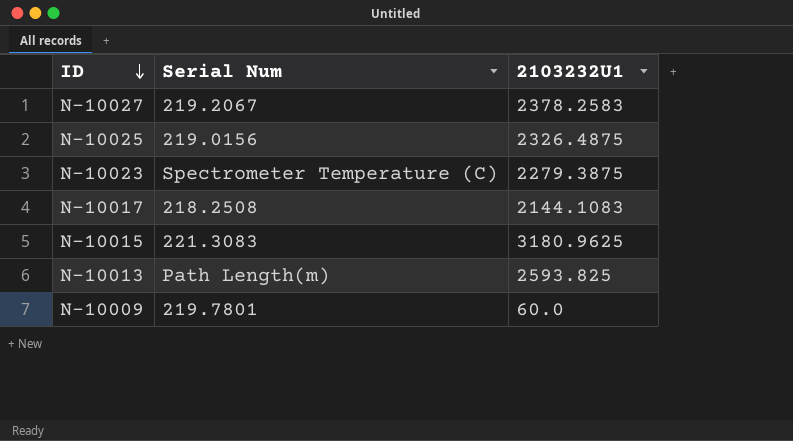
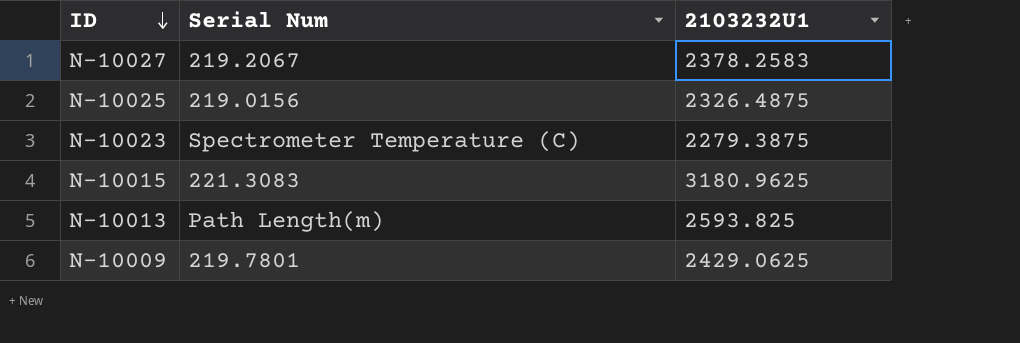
row N-10017: 218.2508 | 2144.1083 -> none
N-10009 | 2103232U1: 60.0 -> 2429.0625

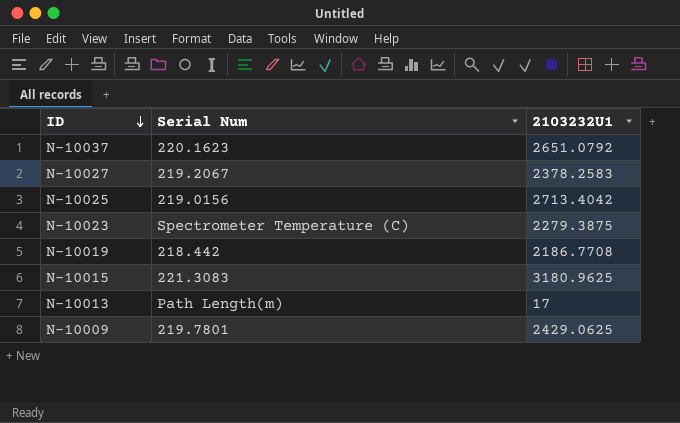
row N-10037: none -> 220.1623 | 2651.0792
N-10025 | 2103232U1: 2326.4875 -> 2713.4042
row N-10019: none -> 218.442 | 2186.7708
N-10013 | 2103232U1: 2593.825 -> 17

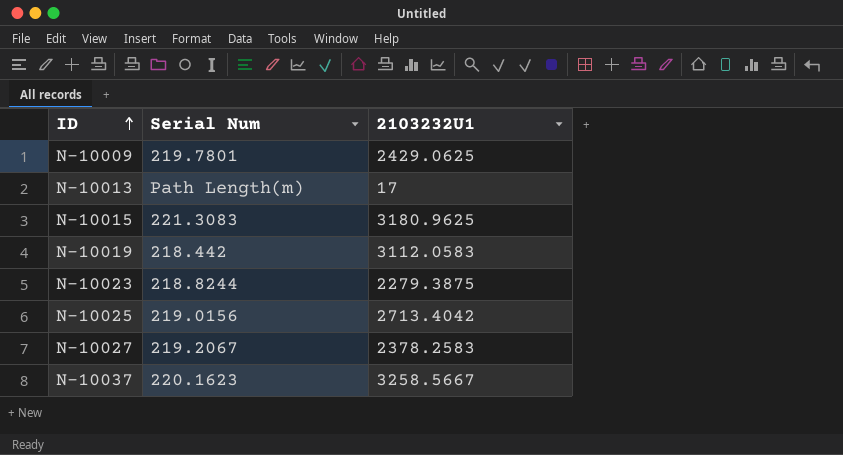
row order: ID descending -> ID ascending
N-10019 | 2103232U1: 2186.7708 -> 3112.0583
N-10023 | Serial Num: Spectrometer Temperature (C) -> 218.8244
N-10037 | 2103232U1: 2651.0792 -> 3258.5667

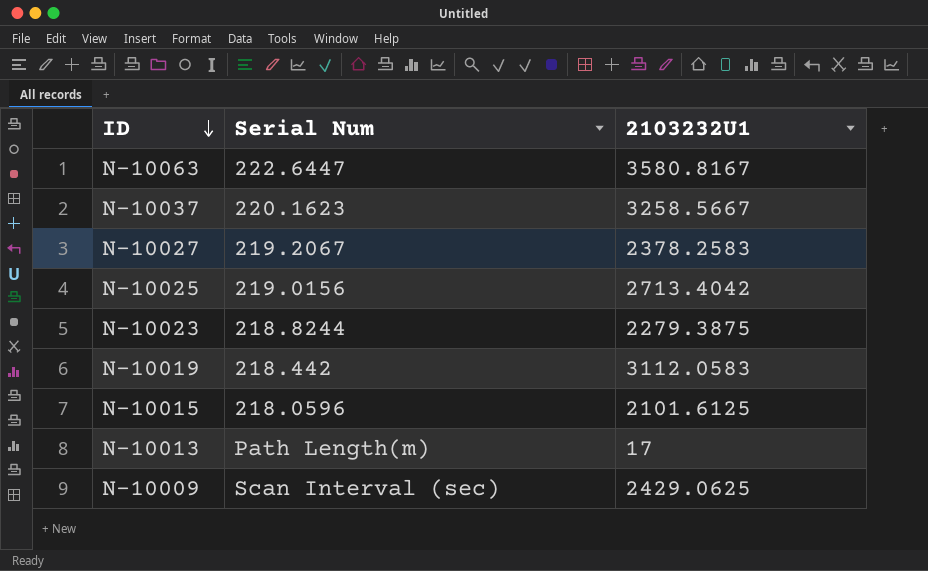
row order: ID ascending -> ID descending
row N-10063: none -> 222.6447 | 3580.8167
N-10015 | Serial Num: 221.3083 -> 218.0596
N-10015 | 2103232U1: 3180.9625 -> 2101.6125
N-10009 | Serial Num: 219.7801 -> Scan Interval (sec)

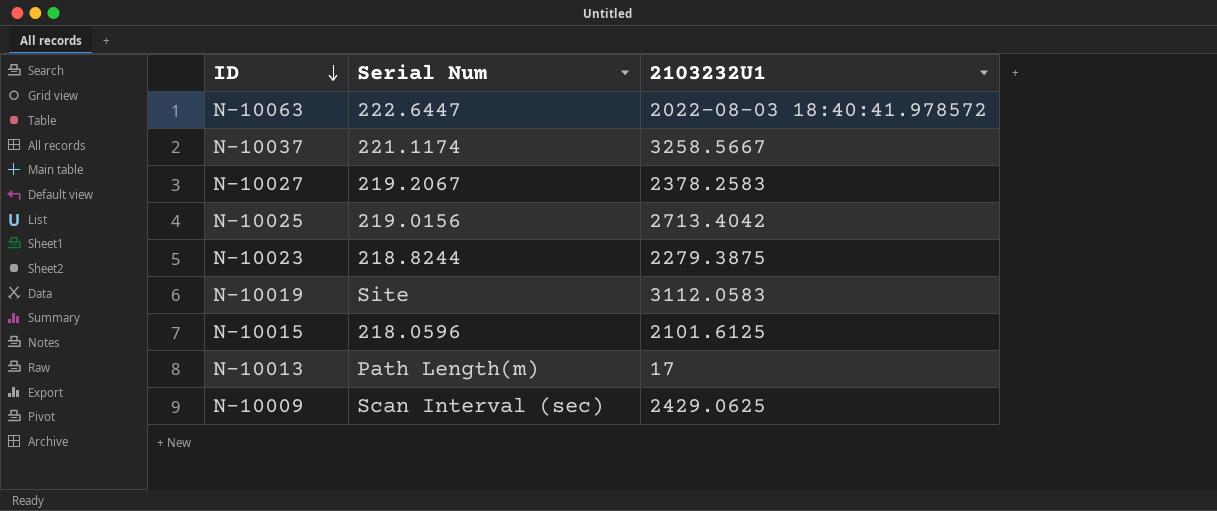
N-10063 | 2103232U1: 3580.8167 -> 2022-08-03 18:40:41.978572
N-10037 | Serial Num: 220.1623 -> 221.1174
N-10019 | Serial Num: 218.442 -> Site

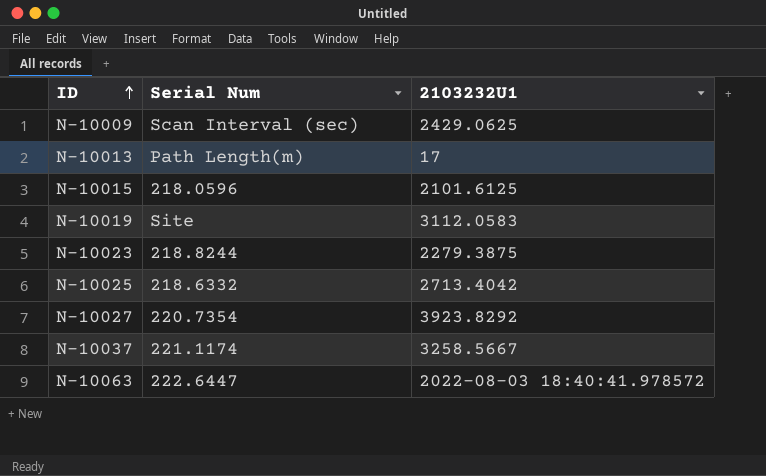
row order: ID descending -> ID ascending
N-10025 | Serial Num: 219.0156 -> 218.6332
N-10027 | Serial Num: 219.2067 -> 220.7354
N-10027 | 2103232U1: 2378.2583 -> 3923.8292

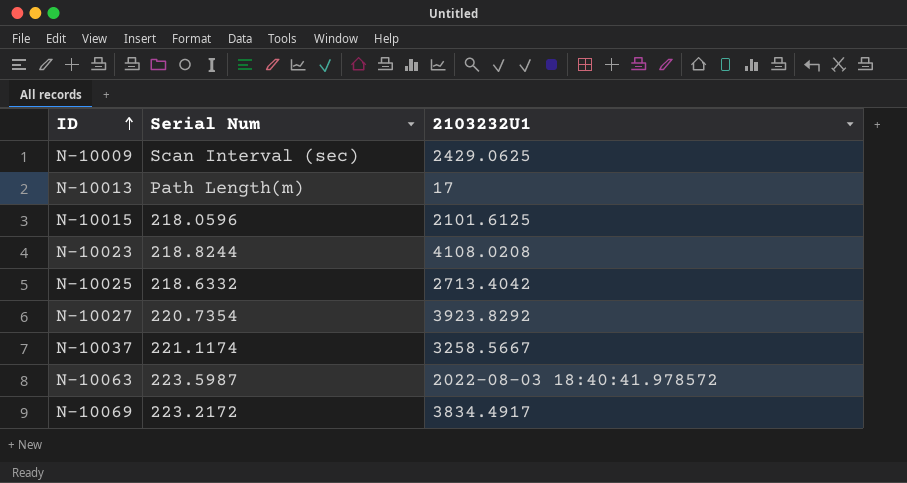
row N-10019: Site | 3112.0583 -> none
N-10023 | 2103232U1: 2279.3875 -> 4108.0208
N-10063 | Serial Num: 222.6447 -> 223.5987
row N-10069: none -> 223.2172 | 3834.4917

